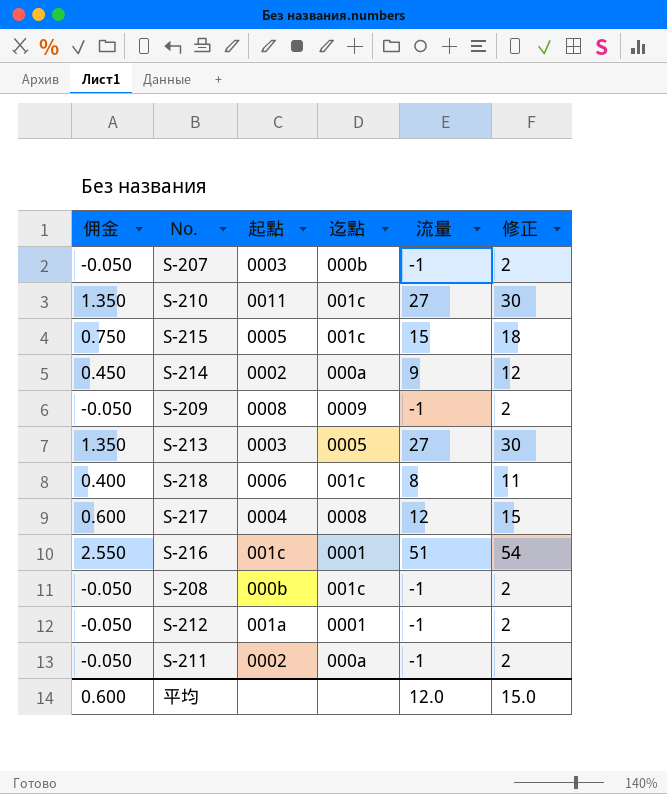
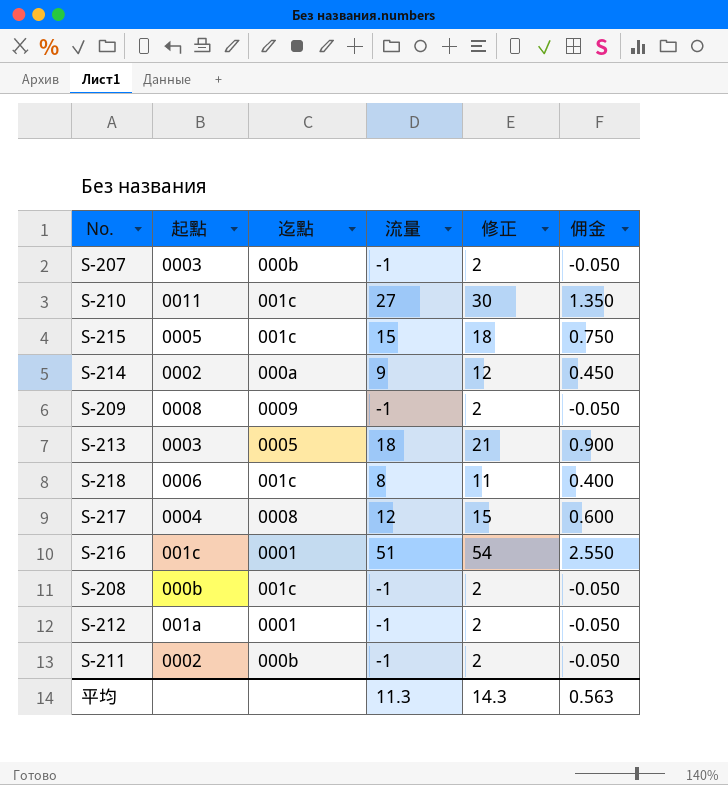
column 佣金 | position: 1 -> 6
S-213 | 流量: 27 -> 18
S-213 | 修正: 30 -> 21
S-213 | 佣金: 1.350 -> 0.900
S-211 | 迄點: 000a -> 000b
平均 | 流量: 12.0 -> 11.3
平均 | 修正: 15.0 -> 14.3
平均 | 佣金: 0.600 -> 0.563

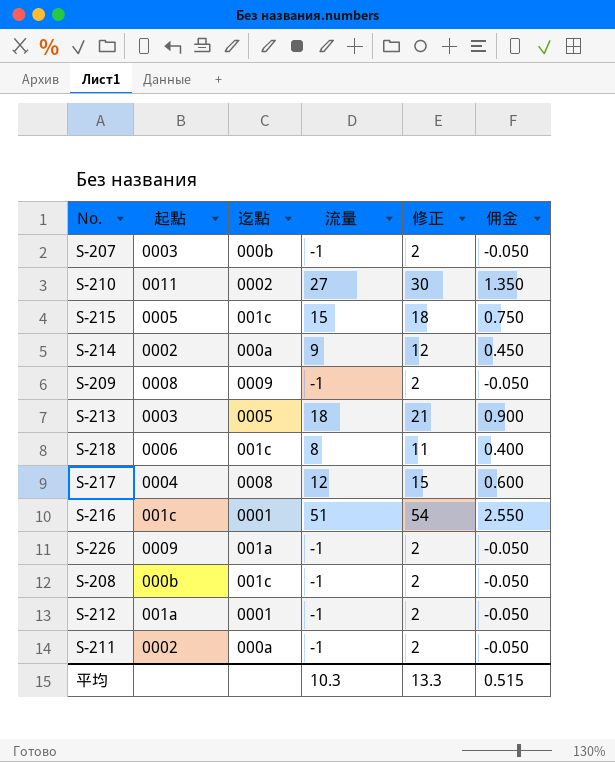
S-210 | 迄點: 001c -> 0002
row S-226: none -> 0009 | 001a | -1 | 2 | -0.050
S-211 | 迄點: 000b -> 000a
平均 | 流量: 11.3 -> 10.3
平均 | 修正: 14.3 -> 13.3
平均 | 佣金: 0.563 -> 0.515

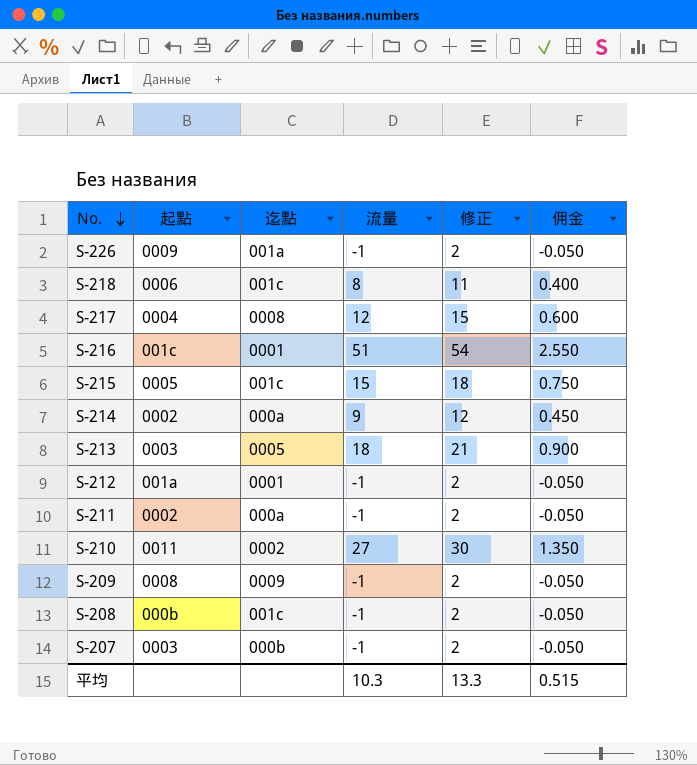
row order: none -> No. descending

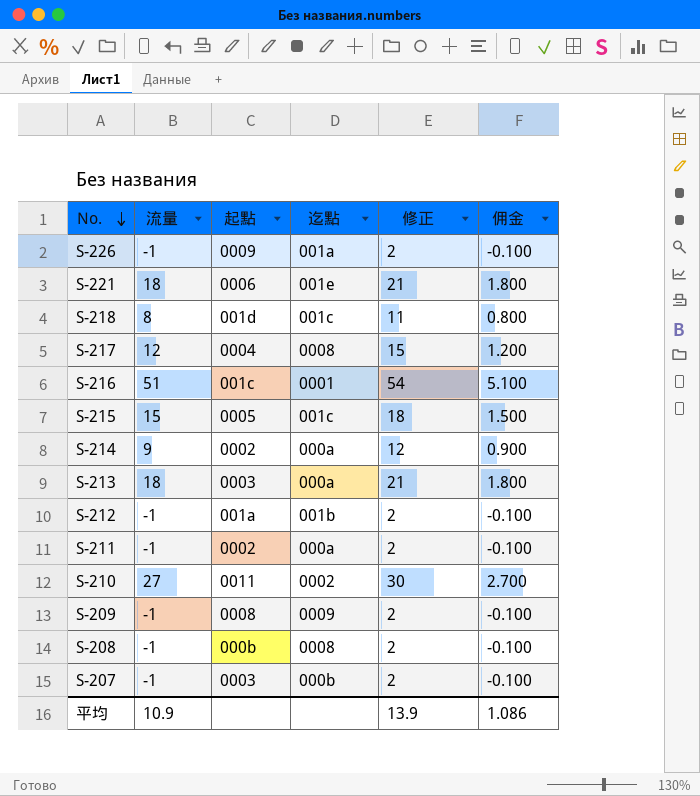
column 流量 | position: 4 -> 2
column 佣金 | formula: [流量] * 0.05 -> [流量] * 0.1
row S-221: none -> 18 | 0006 | 001e | 21 | 1.800
S-218 | 起點: 0006 -> 001d
S-213 | 迄點: 0005 -> 000a
S-212 | 迄點: 0001 -> 001b
S-208 | 迄點: 001c -> 0008
平均 | 流量: 10.3 -> 10.9
平均 | 修正: 13.3 -> 13.9
平均 | 佣金: 0.515 -> 1.086

